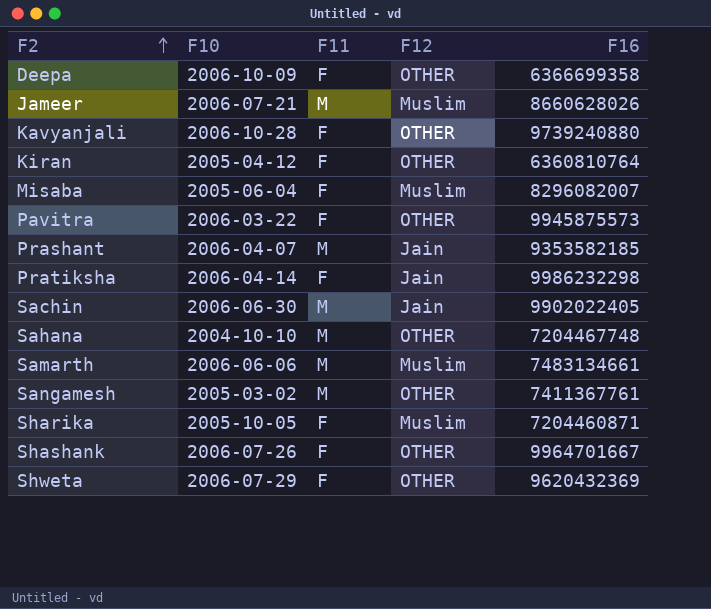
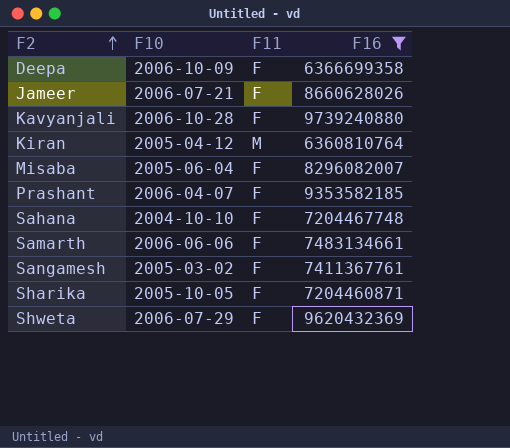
filter: none -> F16 <= 9739240880
column F12 | position: 4 -> none
Jameer | F11: M -> F
Kiran | F11: F -> M
Prashant | F11: M -> F
Sahana | F11: M -> F
Samarth | F11: M -> F
Sangamesh | F11: M -> F

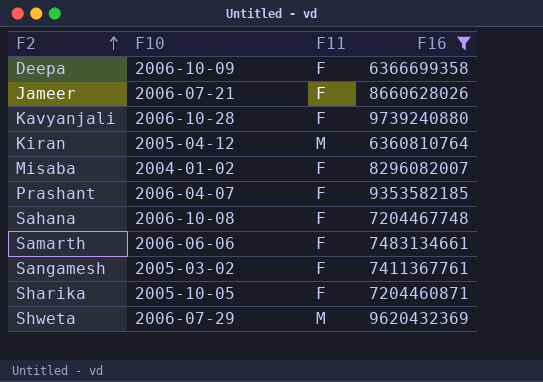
Misaba | F10: 2005-06-04 -> 2004-01-02
Sahana | F10: 2004-10-10 -> 2006-10-08
Shweta | F11: F -> M

